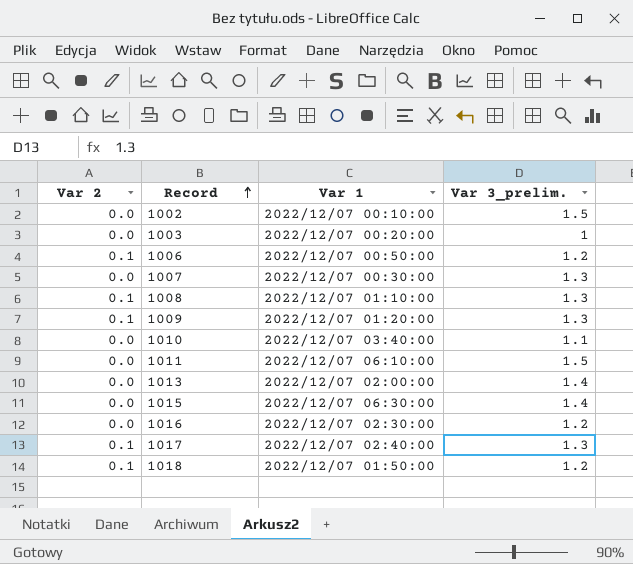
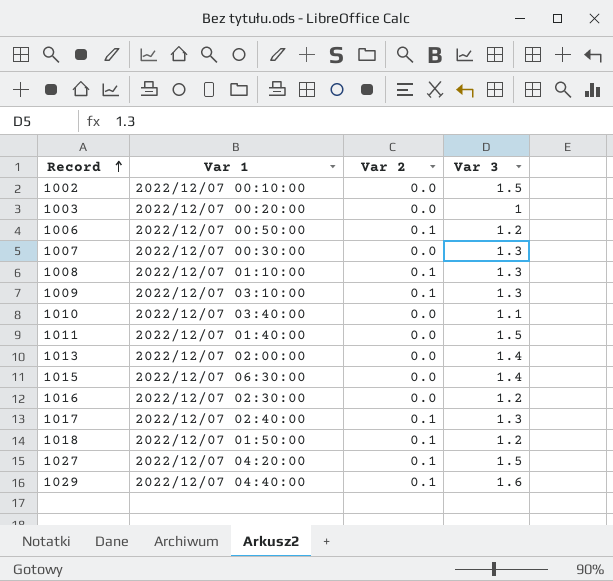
column Var 2 | position: 1 -> 3
column name: Var 3_prelim. -> Var 3
1009 | Var 1: 2022/12/07 01:20:00 -> 2022/12/07 03:10:00
1011 | Var 1: 2022/12/07 06:10:00 -> 2022/12/07 01:40:00
row 1027: none -> 2022/12/07 04:20:00 | 0.1 | 1.5
row 1029: none -> 2022/12/07 04:40:00 | 0.1 | 1.6

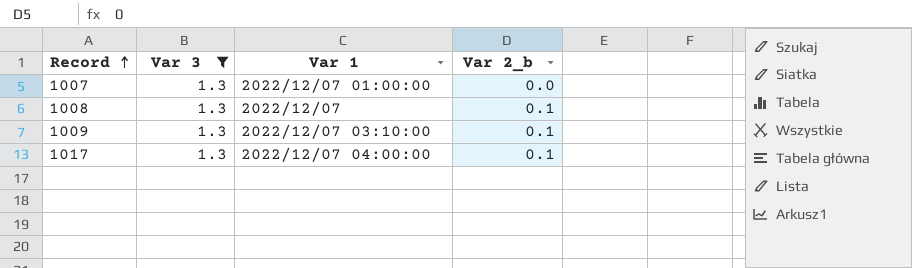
filter: none -> Var 3 = 1.3
column Var 3 | position: 4 -> 2
column name: Var 2 -> Var 2_b
1007 | Var 1: 2022/12/07 00:30:00 -> 2022/12/07 01:00:00
1008 | Var 1: 2022/12/07 01:10:00 -> 2022/12/07
1017 | Var 1: 2022/12/07 02:40:00 -> 2022/12/07 04:00:00

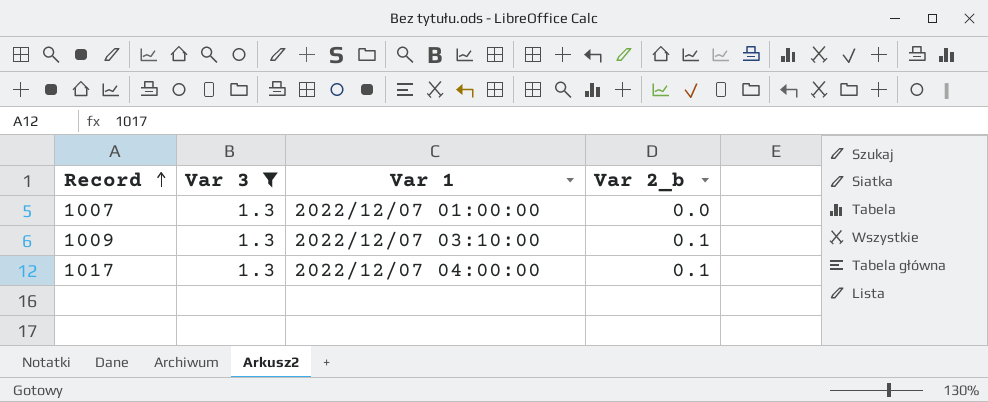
row 1008: 1.3 | 2022/12/07 | 0.1 -> none

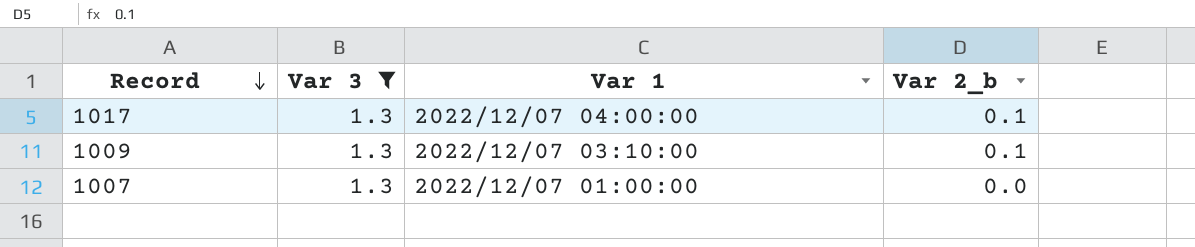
row order: Record ascending -> Record descending

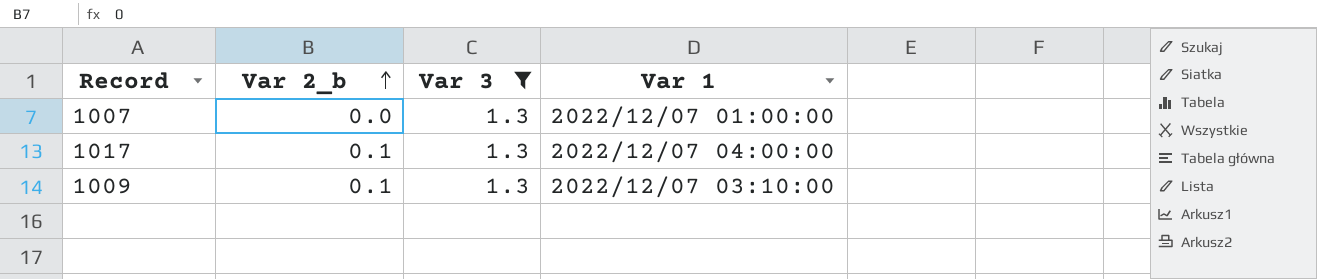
row order: Record descending -> Var 2_b ascending
column Var 2_b | position: 4 -> 2

